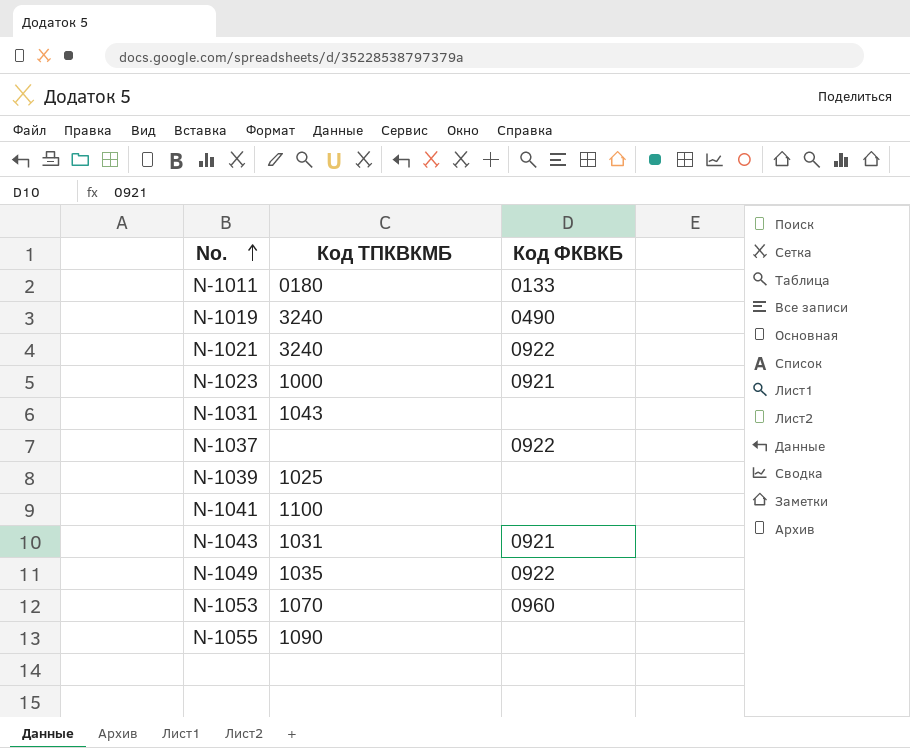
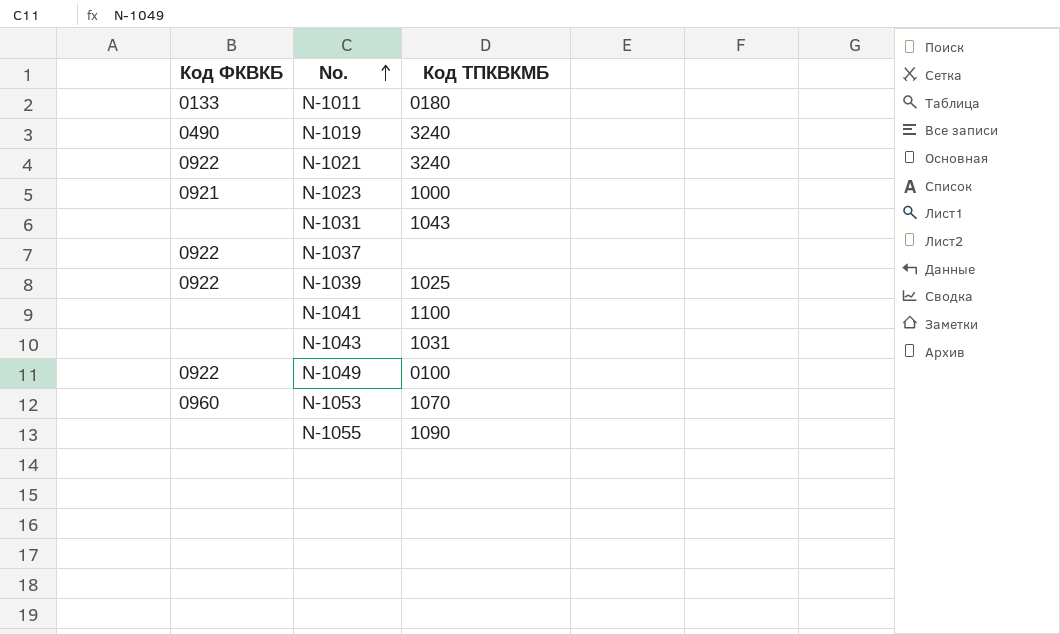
column Код ФКВКБ | position: 3 -> 1
N-1039 | Код ФКВКБ: none -> 0922
N-1043 | Код ФКВКБ: 0921 -> none
N-1049 | Код ТПКВКМБ: 1035 -> 0100

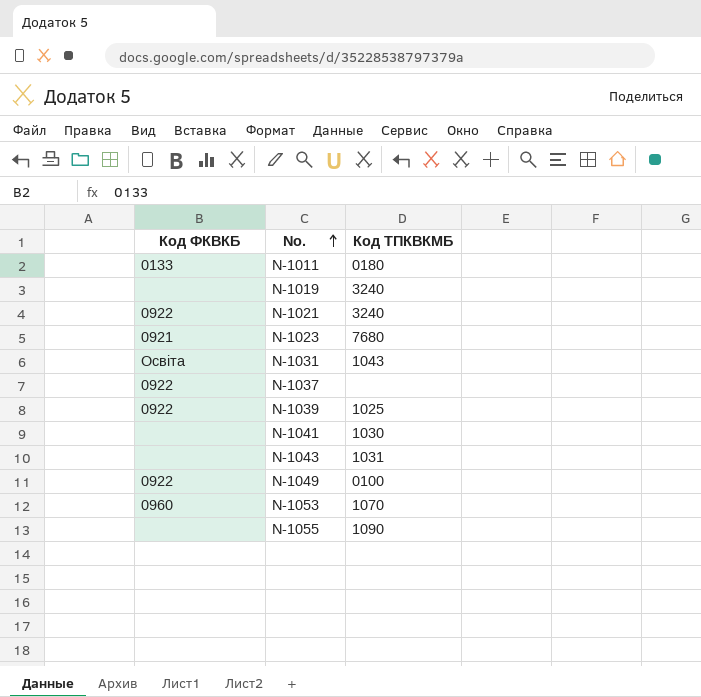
N-1019 | Код ФКВКБ: 0490 -> none
N-1023 | Код ТПКВКМБ: 1000 -> 7680
N-1031 | Код ФКВКБ: none -> Освіта
N-1041 | Код ТПКВКМБ: 1100 -> 1030

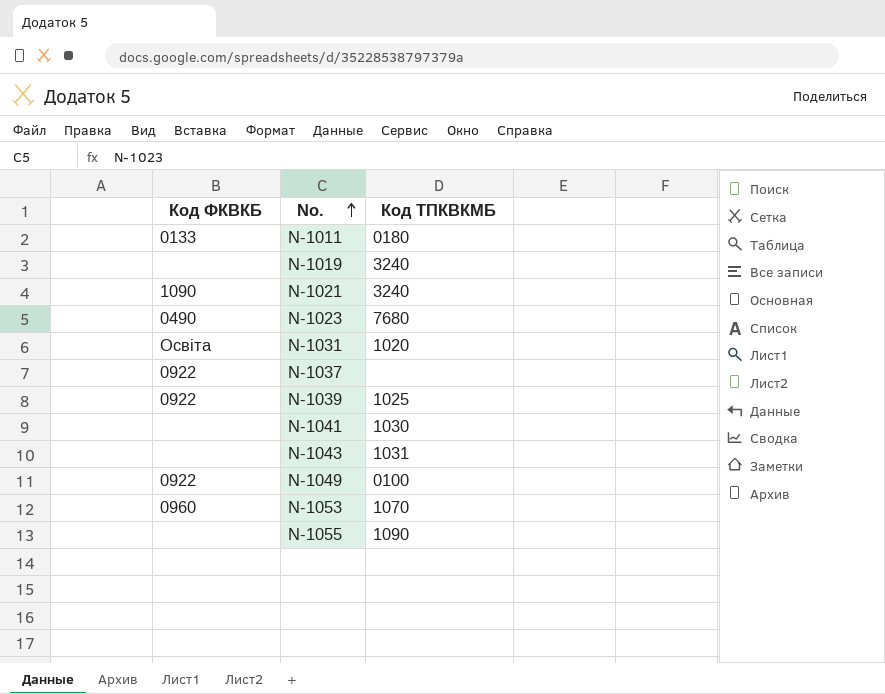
N-1021 | Код ФКВКБ: 0922 -> 1090
N-1023 | Код ФКВКБ: 0921 -> 0490
N-1031 | Код ТПКВКМБ: 1043 -> 1020

